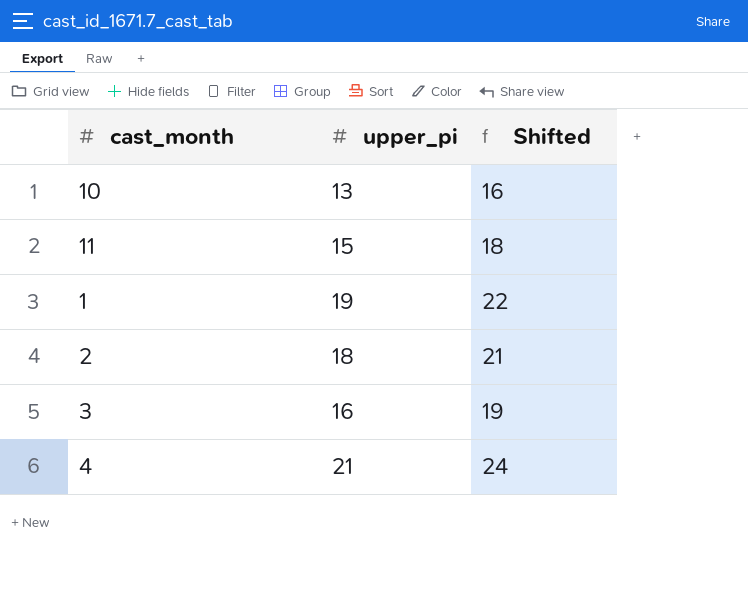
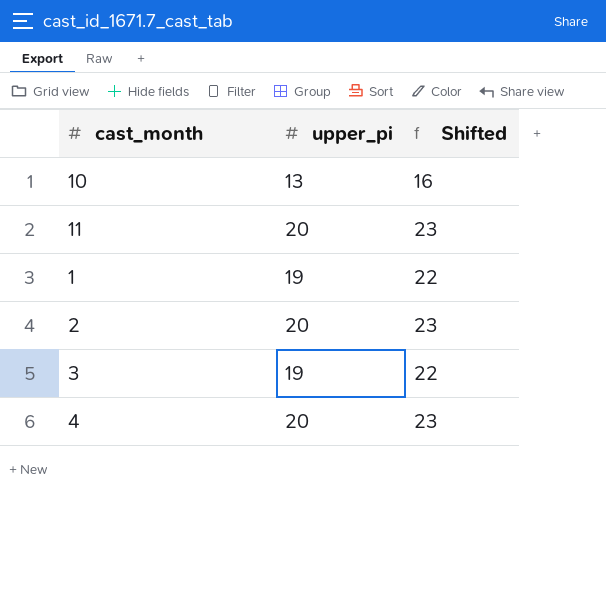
11 | upper_pi: 15 -> 20
11 | Shifted: 18 -> 23
2 | upper_pi: 18 -> 20
2 | Shifted: 21 -> 23
3 | upper_pi: 16 -> 19
3 | Shifted: 19 -> 22
4 | upper_pi: 21 -> 20
4 | Shifted: 24 -> 23

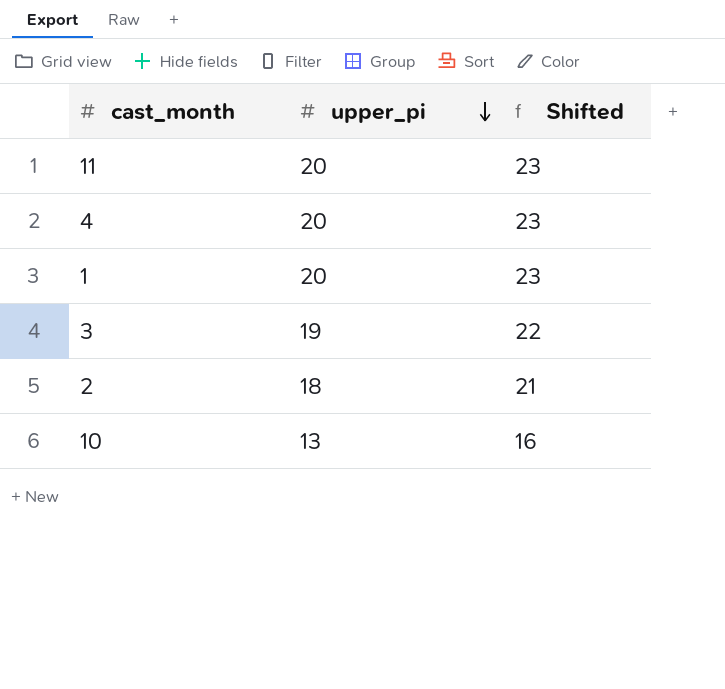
row order: none -> upper_pi descending
1 | upper_pi: 19 -> 20
1 | Shifted: 22 -> 23
2 | upper_pi: 20 -> 18
2 | Shifted: 23 -> 21

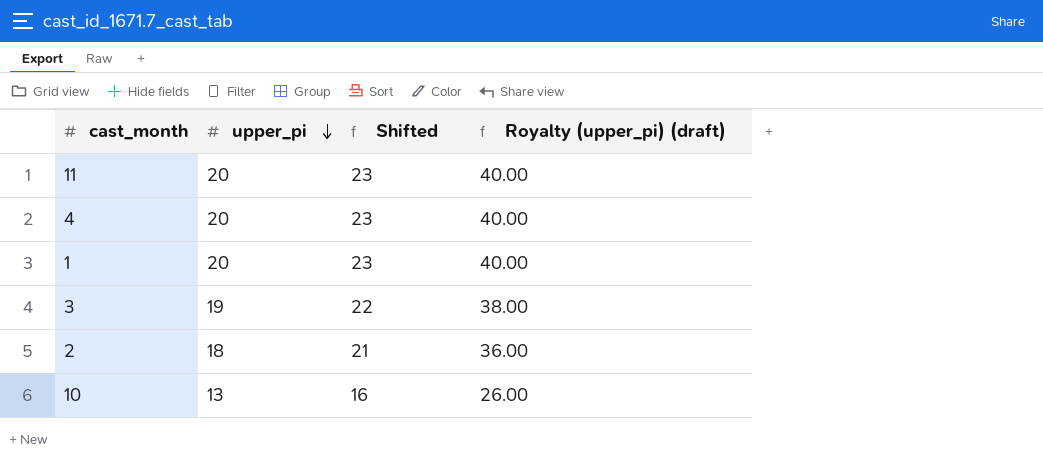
column Royalty (upper_pi) (draft) | formula: none -> [upper_pi] * 2

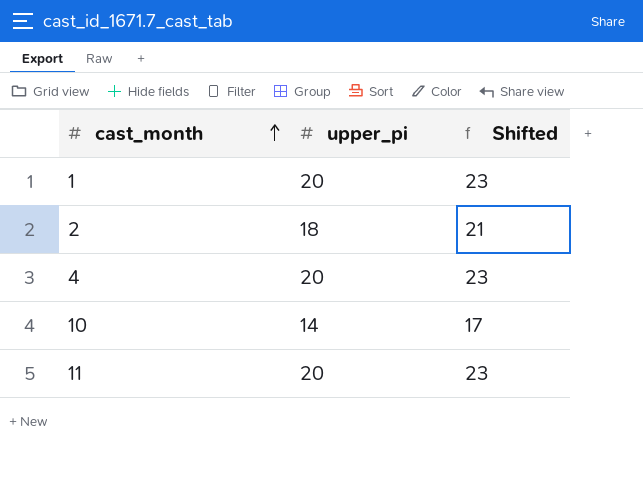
row order: upper_pi descending -> cast_month ascending
column Royalty (upper_pi) (draft) | formula: [upper_pi] * 2 -> none
row 3: 19 | 22 | 38.00 -> none
10 | upper_pi: 13 -> 14
10 | Shifted: 16 -> 17

